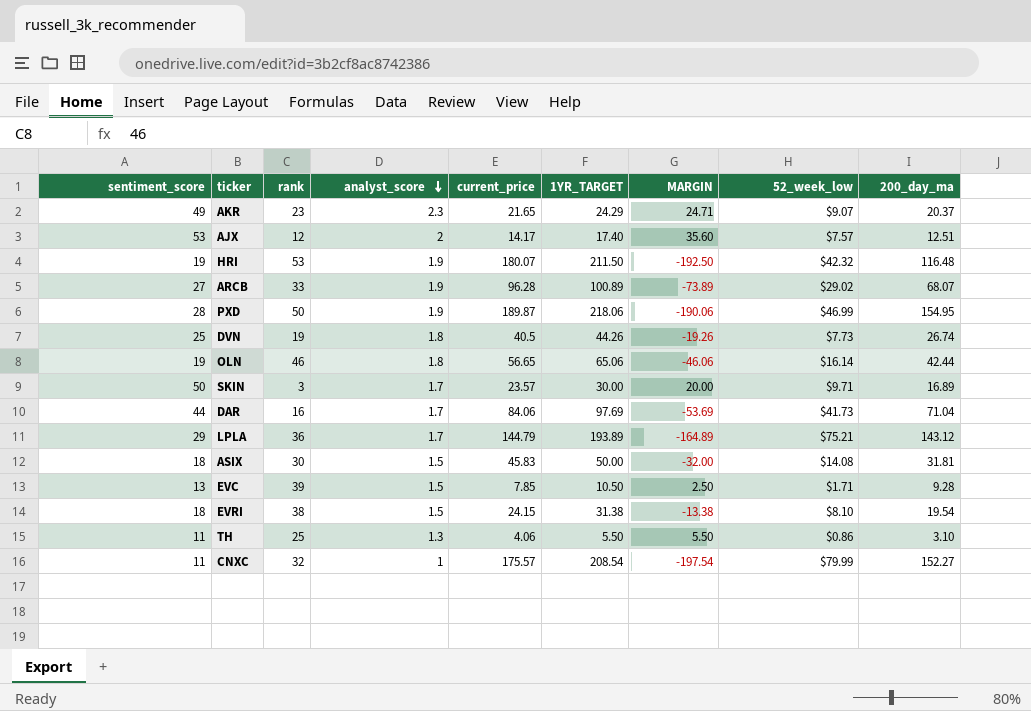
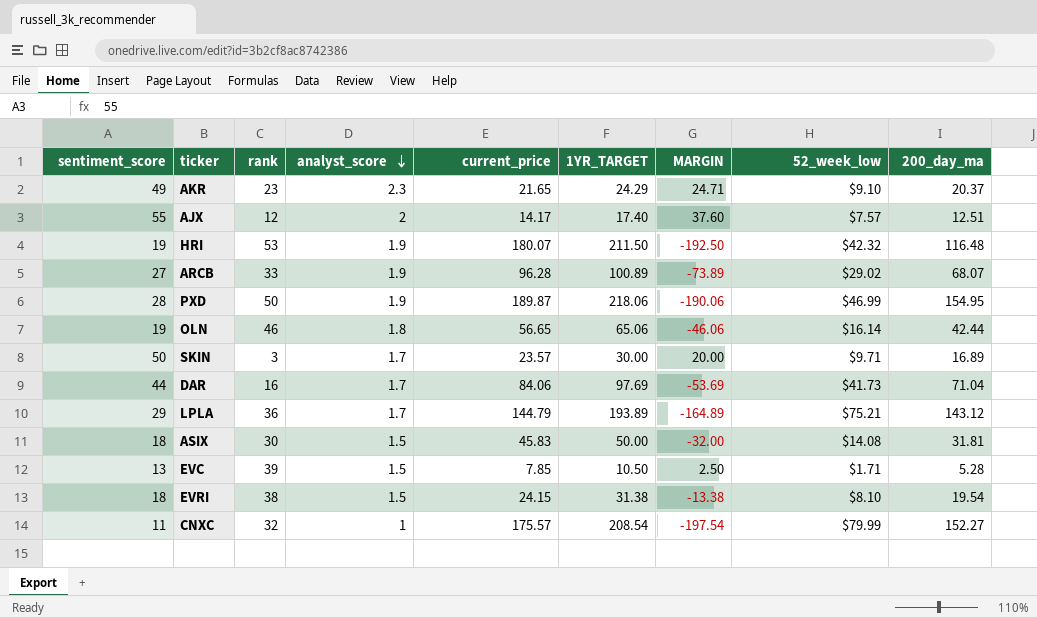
row DVN: 25 | 19 | 1.8 | 40.5 | 44.26 | -19.26 | $7.73 | 26.74 -> none
row TH: 11 | 25 | 1.3 | 4.06 | 5.50 | 5.50 | $0.86 | 3.10 -> none
AKR | 52_week_low: $9.07 -> $9.10
AJX | sentiment_score: 53 -> 55
AJX | MARGIN: 35.60 -> 37.60
EVC | 200_day_ma: 9.28 -> 5.28

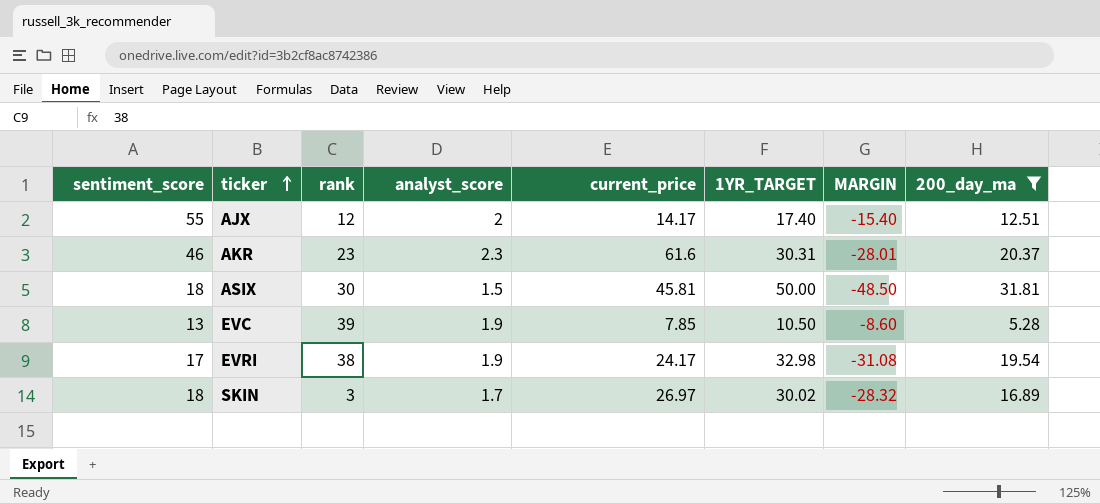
filter: none -> 200_day_ma <= 31.81
row order: analyst_score descending -> ticker ascending
column 52_week_low | position: 8 -> none
column MARGIN | formula: [sentiment_score] - [1YR_TARGET] -> [analyst_score] - [1YR_TARGET]
AKR | sentiment_score: 49 -> 46
AKR | current_price: 21.65 -> 61.6
AKR | 1YR_TARGET: 24.29 -> 30.31
ASIX | current_price: 45.83 -> 45.81
EVC | analyst_score: 1.5 -> 1.9
EVRI | sentiment_score: 18 -> 17
EVRI | analyst_score: 1.5 -> 1.9
EVRI | current_price: 24.15 -> 24.17
EVRI | 1YR_TARGET: 31.38 -> 32.98
SKIN | sentiment_score: 50 -> 18
SKIN | current_price: 23.57 -> 26.97
SKIN | 1YR_TARGET: 30.00 -> 30.02

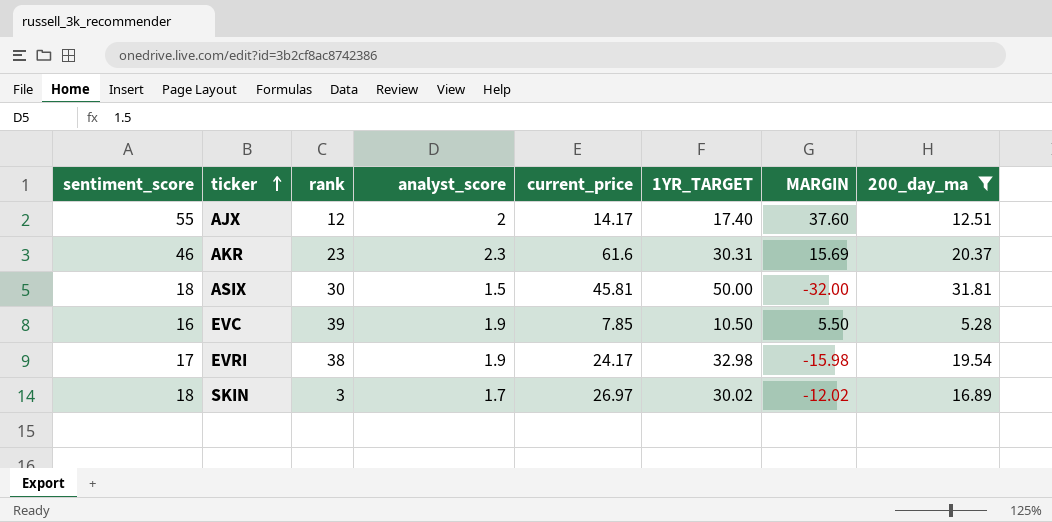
column MARGIN | formula: [analyst_score] - [1YR_TARGET] -> [sentiment_score] - [1YR_TARGET]
EVC | sentiment_score: 13 -> 16

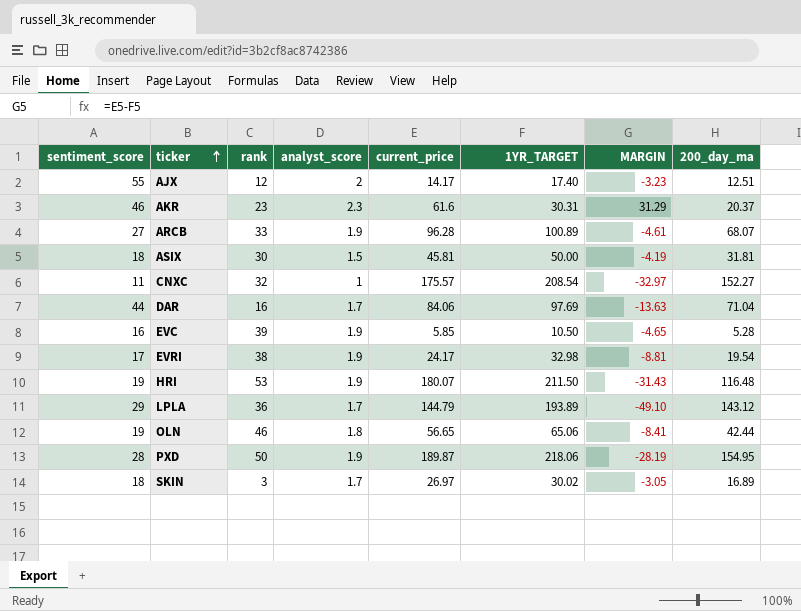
filter: 200_day_ma <= 31.81 -> none
column MARGIN | formula: [sentiment_score] - [1YR_TARGET] -> [current_price] - [1YR_TARGET]
EVC | current_price: 7.85 -> 5.85

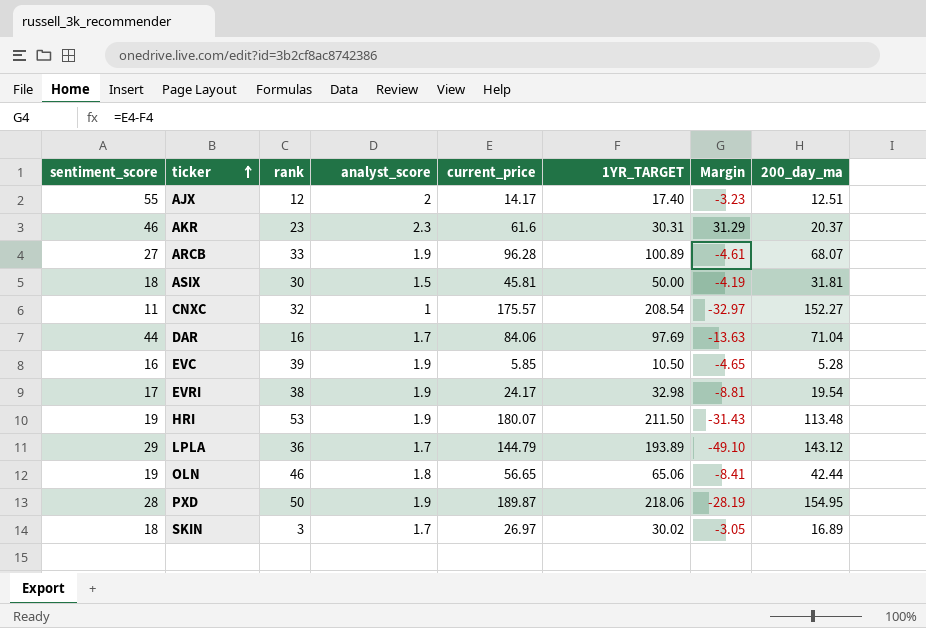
column name: MARGIN -> Margin
HRI | 200_day_ma: 116.48 -> 113.48

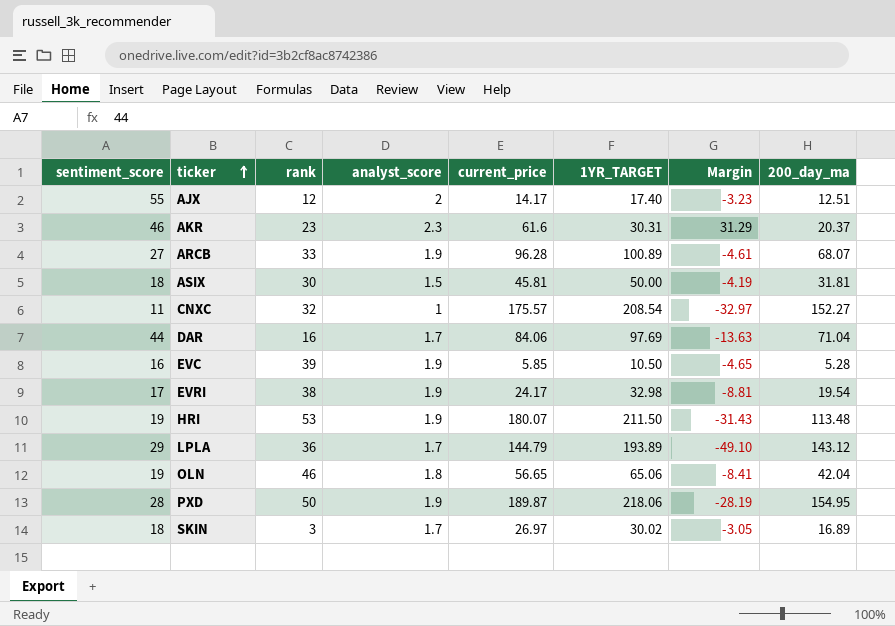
OLN | 200_day_ma: 42.44 -> 42.04

